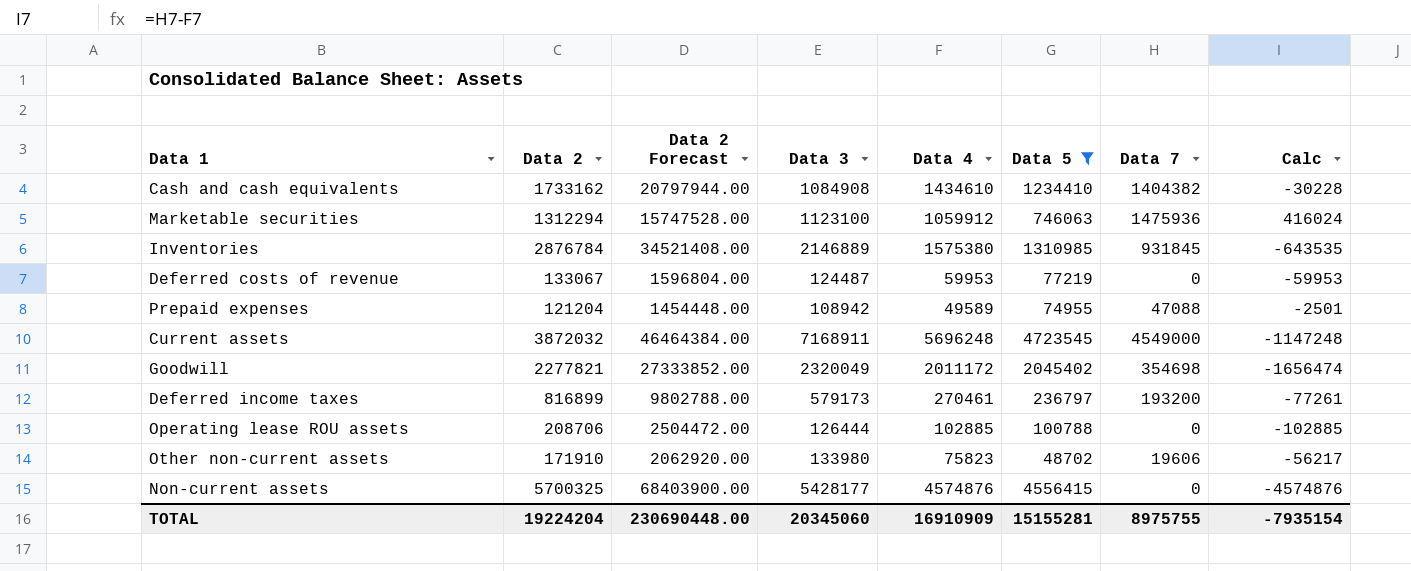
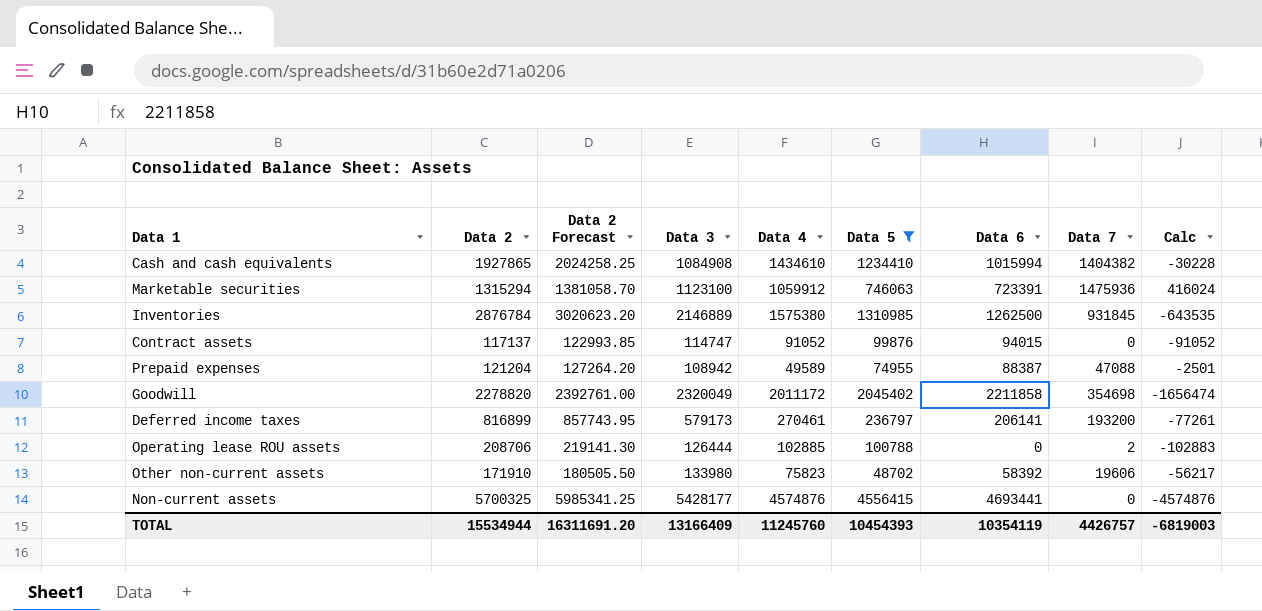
column Data 2 Forecast | formula: [Data 2] * 12 -> [Data 2] * 1.05
column Data 6 | position: none -> 7
row Deferred costs of revenue: 133067 | 1596804.00 | 124487 | 59953 | 77219 | 0 | -59953 -> none
row Current assets: 3872032 | 46464384.00 | 7168911 | 5696248 | 4723545 | 4549000 | -1147248 -> none
Cash and cash equivalents | Data 2: 1733162 -> 1927865
Marketable securities | Data 2: 1312294 -> 1315294
row Contract assets: none -> 117137 | 122993.85 | 114747 | 91052 | 99876 | 94015 | 0 | -91052
Goodwill | Data 2: 2277821 -> 2278820
Operating lease ROU assets | Data 7: 0 -> 2
Operating lease ROU assets | Calc: -102885 -> -102883
TOTAL | Data 2: 19224204 -> 15534944
TOTAL | Data 2 Forecast: 230690448.00 -> 16311691.20
TOTAL | Data 3: 20345060 -> 13166409
TOTAL | Data 4: 16910909 -> 11245760
TOTAL | Data 5: 15155281 -> 10454393
TOTAL | Data 7: 8975755 -> 4426757
TOTAL | Calc: -7935154 -> -6819003

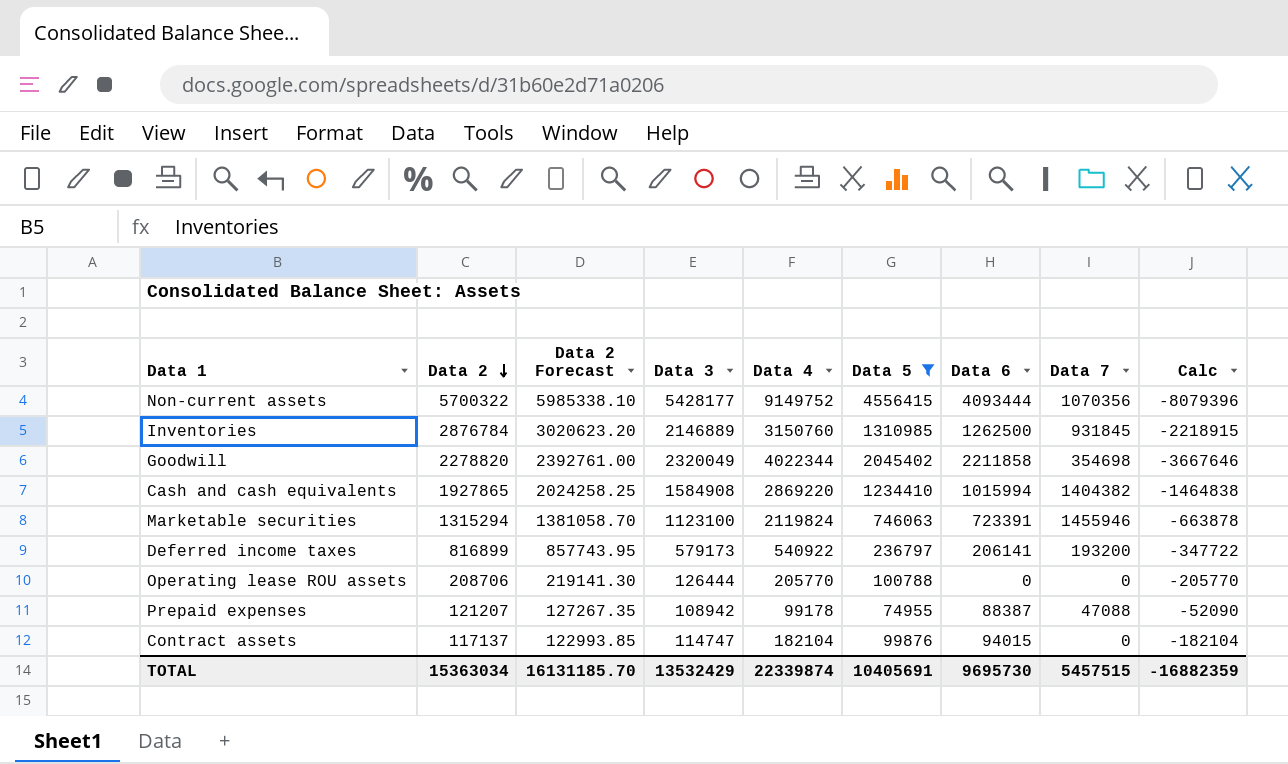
row order: none -> Data 2 descending
row Other non-current assets: 171910 | 180505.50 | 133980 | 75823 | 48702 | 58392 | 19606 | -56217 -> none
Non-current assets | Data 2: 5700325 -> 5700322
Non-current assets | Data 2 Forecast: 5985341.25 -> 5985338.10
Non-current assets | Data 4: 4574876 -> 9149752
Non-current assets | Data 6: 4693441 -> 4093444
Non-current assets | Data 7: 0 -> 1070356
Non-current assets | Calc: -4574876 -> -8079396
Inventories | Data 4: 1575380 -> 3150760
Inventories | Calc: -643535 -> -2218915
Goodwill | Data 4: 2011172 -> 4022344
Goodwill | Calc: -1656474 -> -3667646
Cash and cash equivalents | Data 3: 1084908 -> 1584908
Cash and cash equivalents | Data 4: 1434610 -> 2869220
Cash and cash equivalents | Calc: -30228 -> -1464838
Marketable securities | Data 4: 1059912 -> 2119824
Marketable securities | Data 7: 1475936 -> 1455946
Marketable securities | Calc: 416024 -> -663878
Deferred income taxes | Data 4: 270461 -> 540922
Deferred income taxes | Calc: -77261 -> -347722
Operating lease ROU assets | Data 4: 102885 -> 205770
Operating lease ROU assets | Data 7: 2 -> 0
Operating lease ROU assets | Calc: -102883 -> -205770
Prepaid expenses | Data 2: 121204 -> 121207
Prepaid expenses | Data 2 Forecast: 127264.20 -> 127267.35
Prepaid expenses | Data 4: 49589 -> 99178
Prepaid expenses | Calc: -2501 -> -52090
Contract assets | Data 4: 91052 -> 182104
Contract assets | Calc: -91052 -> -182104
TOTAL | Data 2: 15534944 -> 15363034
TOTAL | Data 2 Forecast: 16311691.20 -> 16131185.70
TOTAL | Data 3: 13166409 -> 13532429
TOTAL | Data 4: 11245760 -> 22339874
TOTAL | Data 5: 10454393 -> 10405691
TOTAL | Data 6: 10354119 -> 9695730
TOTAL | Data 7: 4426757 -> 5457515
TOTAL | Calc: -6819003 -> -16882359

